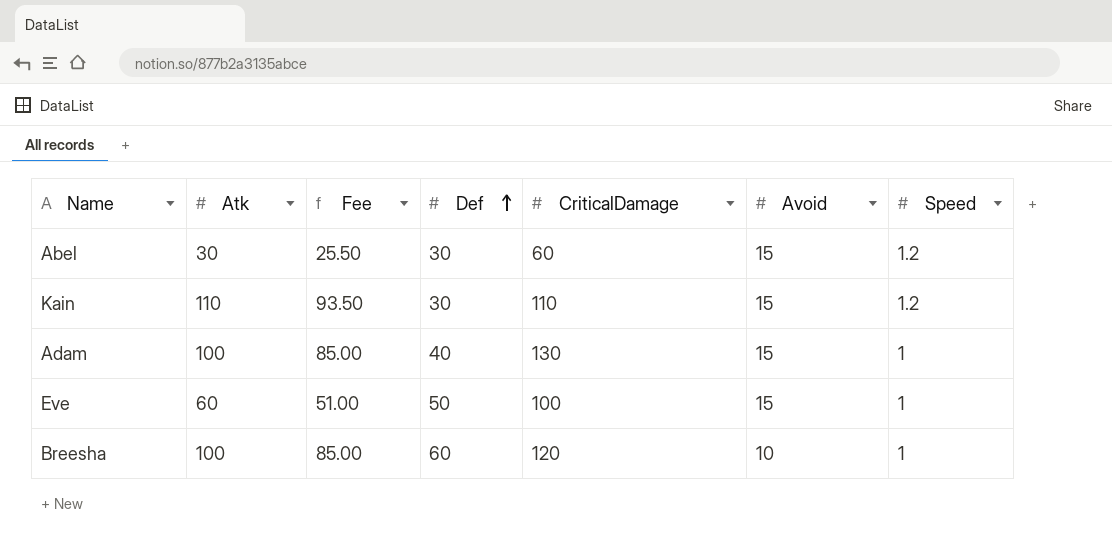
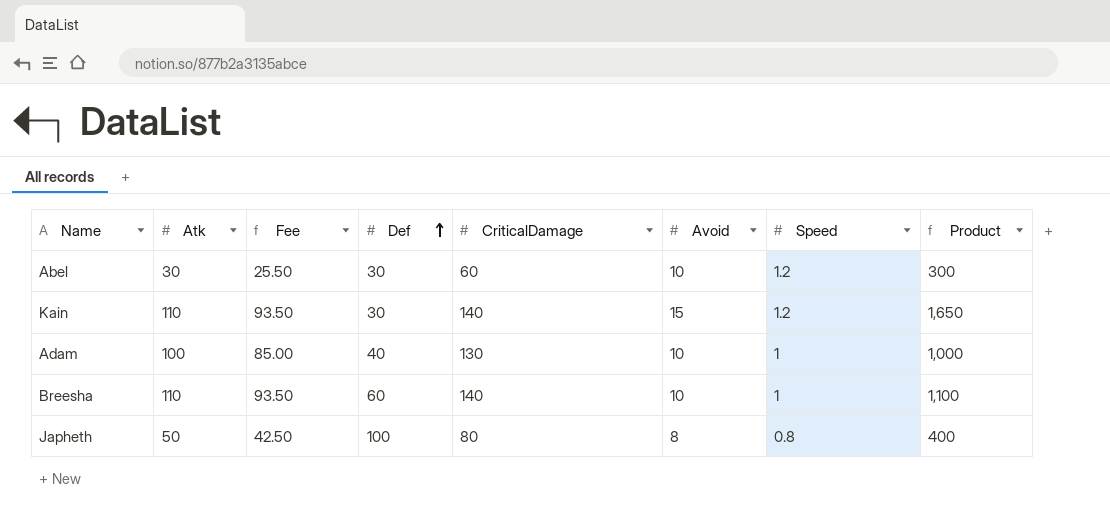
column Product | formula: none -> [Atk] * [Avoid]
row Eve: 60 | 51.00 | 50 | 100 | 15 | 1 -> none
Abel | Avoid: 15 -> 10
Kain | CriticalDamage: 110 -> 140
Adam | Avoid: 15 -> 10
Breesha | Atk: 100 -> 110
Breesha | Fee: 85.00 -> 93.50
Breesha | CriticalDamage: 120 -> 140
row Japheth: none -> 50 | 42.50 | 100 | 80 | 8 | 0.8 | 400

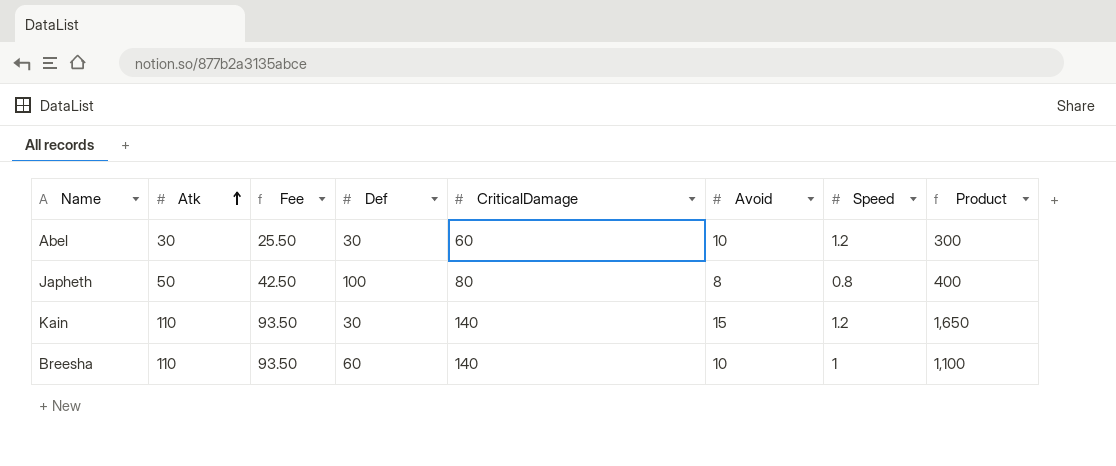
row order: Def ascending -> Atk ascending
row Adam: 100 | 85.00 | 40 | 130 | 10 | 1 | 1,000 -> none

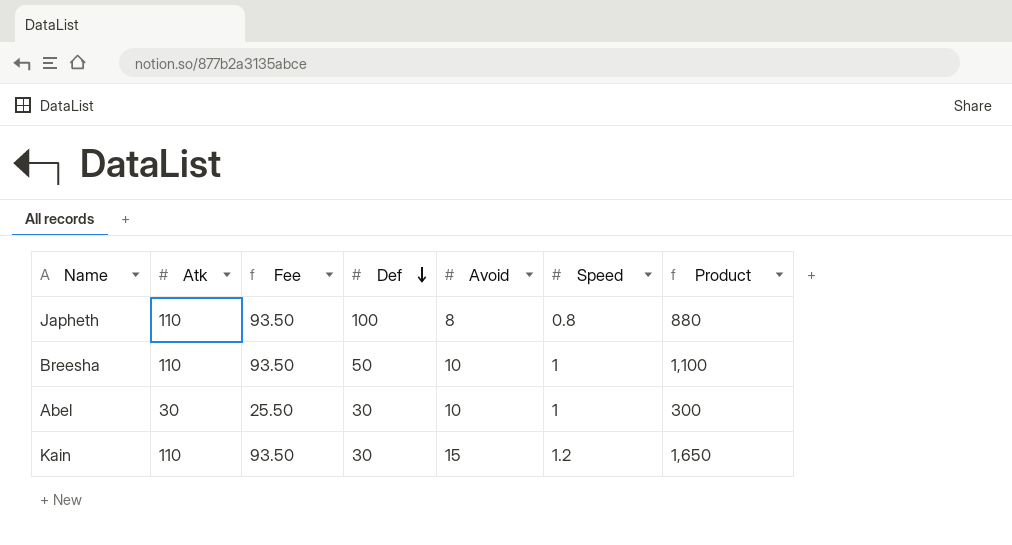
row order: Atk ascending -> Def descending
column CriticalDamage | position: 5 -> none
Japheth | Atk: 50 -> 110
Japheth | Fee: 42.50 -> 93.50
Japheth | Product: 400 -> 880
Breesha | Def: 60 -> 50
Abel | Speed: 1.2 -> 1

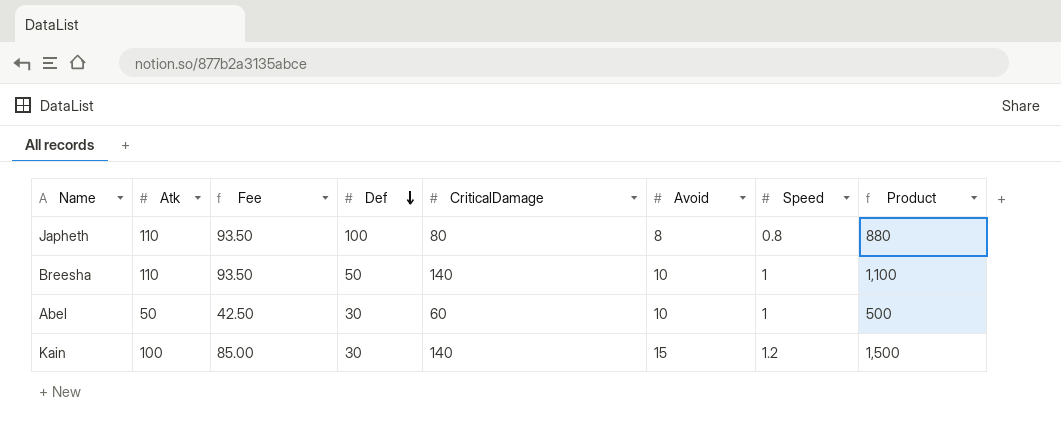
column CriticalDamage | position: none -> 5
Abel | Atk: 30 -> 50
Abel | Fee: 25.50 -> 42.50
Abel | Product: 300 -> 500
Kain | Atk: 110 -> 100
Kain | Fee: 93.50 -> 85.00
Kain | Product: 1,650 -> 1,500

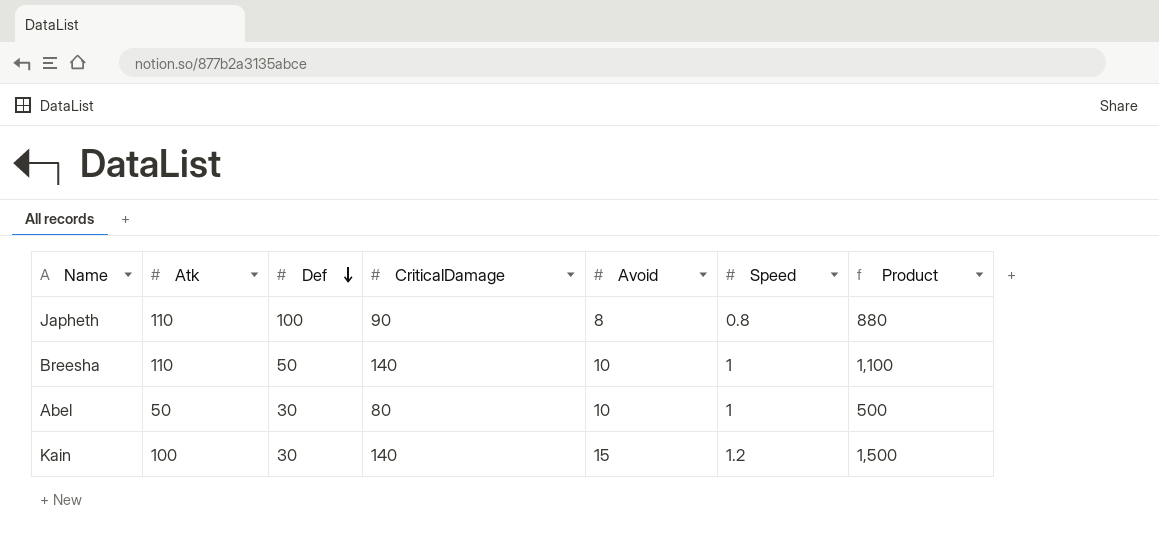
column Fee | formula: [Atk] * 0.85 -> none
Japheth | CriticalDamage: 80 -> 90
Abel | CriticalDamage: 60 -> 80

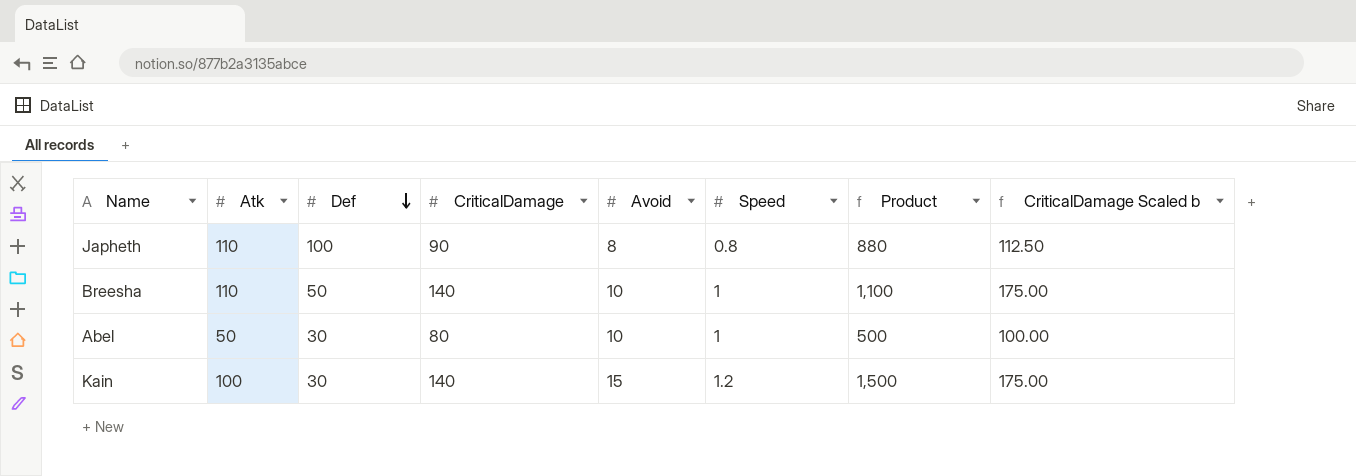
column CriticalDamage Scaled b | formula: none -> [CriticalDamage] * 1.25

